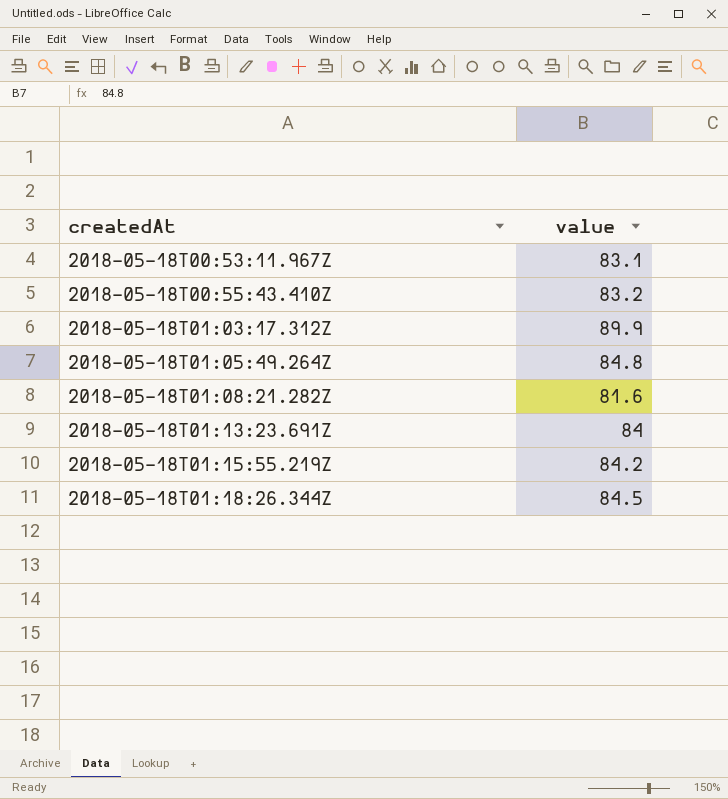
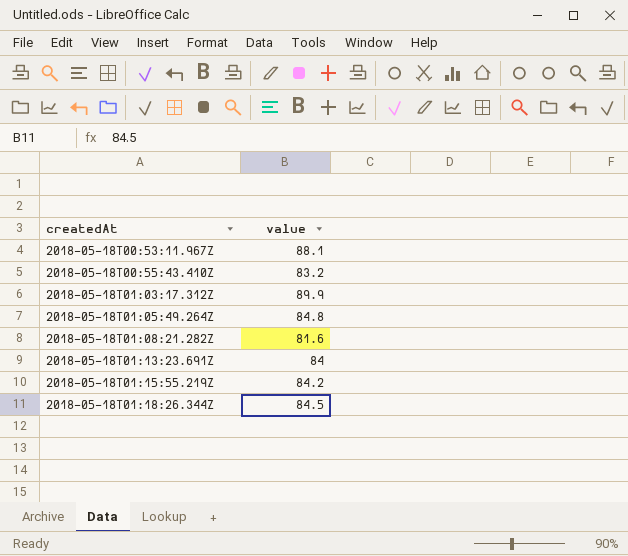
2018-05-18T00:53:11.967Z | value: 83.1 -> 88.1

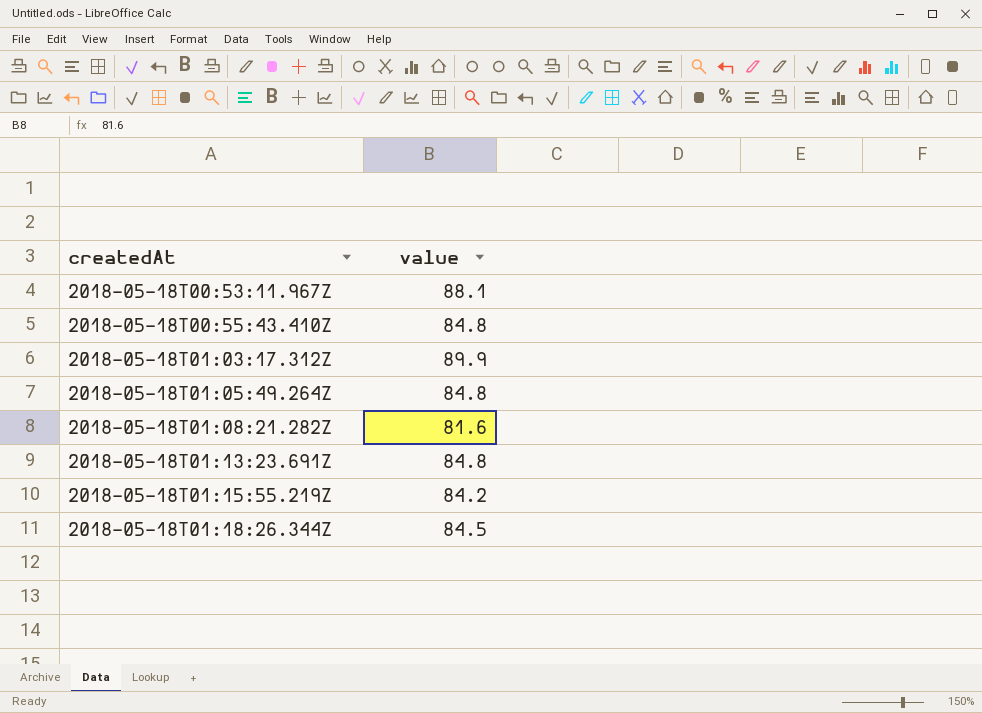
2018-05-18T00:55:43.410Z | value: 83.2 -> 84.8
2018-05-18T01:13:23.691Z | value: 84 -> 84.8

